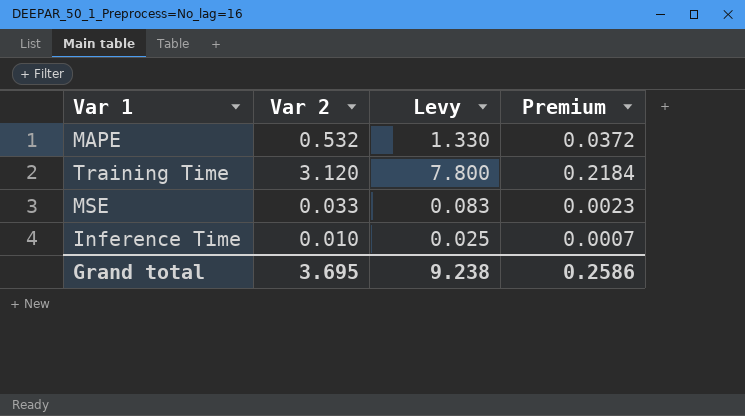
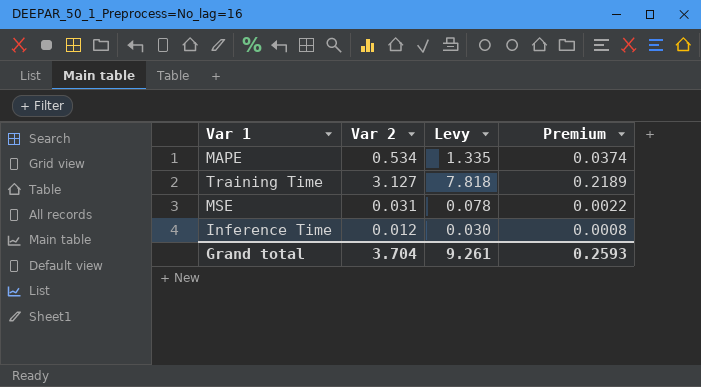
MAPE | Var 2: 0.532 -> 0.534
MAPE | Levy: 1.330 -> 1.335
MAPE | Premium: 0.0372 -> 0.0374
Training Time | Var 2: 3.120 -> 3.127
Training Time | Levy: 7.800 -> 7.818
Training Time | Premium: 0.2184 -> 0.2189
MSE | Var 2: 0.033 -> 0.031
MSE | Levy: 0.083 -> 0.078
MSE | Premium: 0.0023 -> 0.0022
Inference Time | Var 2: 0.010 -> 0.012
Inference Time | Levy: 0.025 -> 0.030
Inference Time | Premium: 0.0007 -> 0.0008
Grand total | Var 2: 3.695 -> 3.704
Grand total | Levy: 9.238 -> 9.261
Grand total | Premium: 0.2586 -> 0.2593

